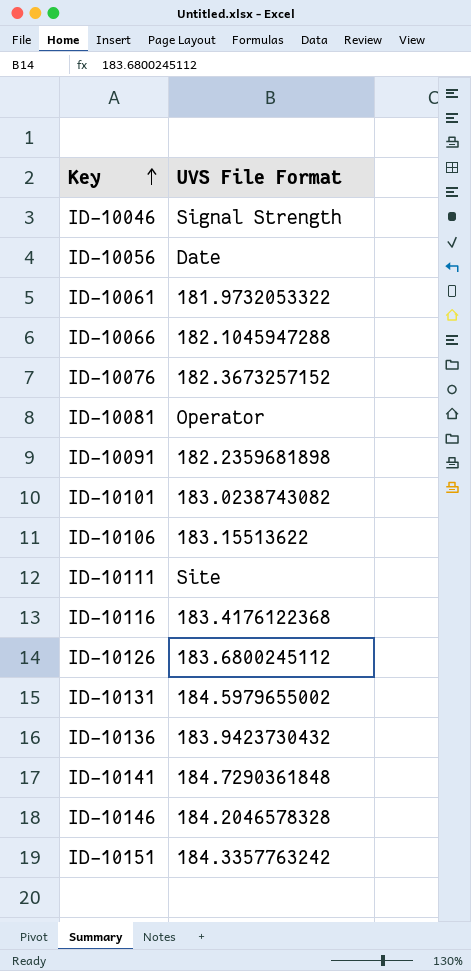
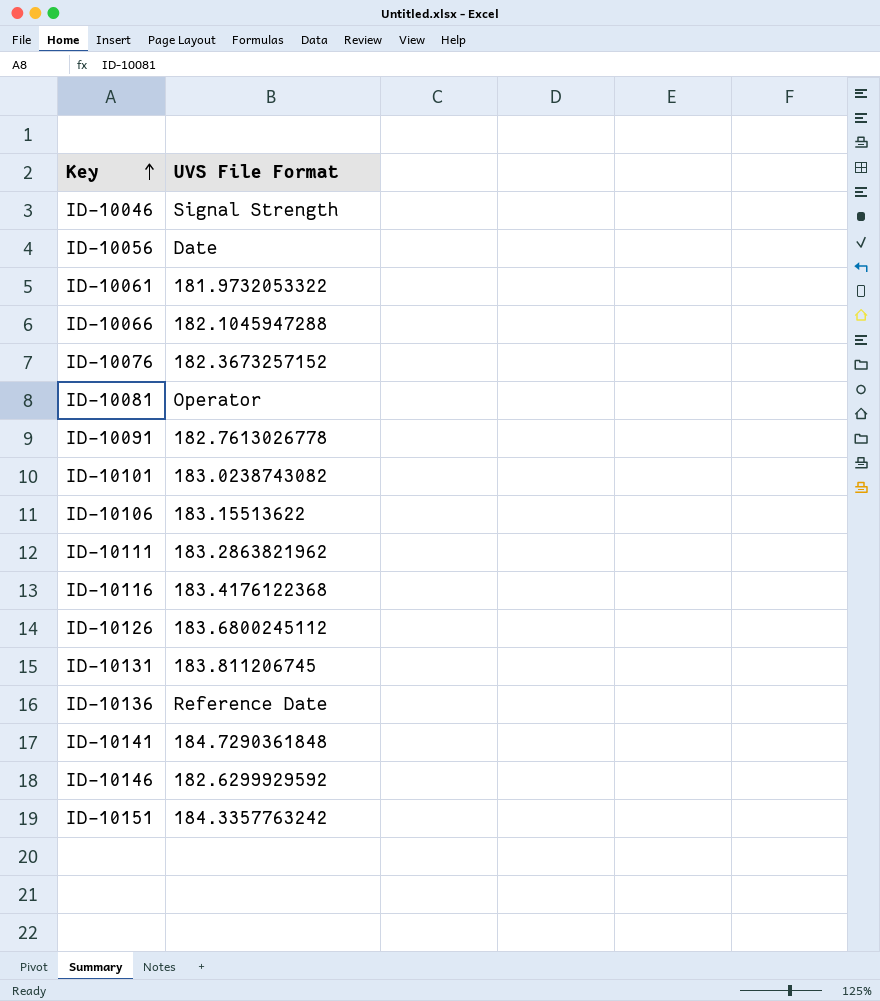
ID-10091 | UVS File Format: 182.2359681898 -> 182.7613026778
ID-10111 | UVS File Format: Site -> 183.2863821962
ID-10131 | UVS File Format: 184.5979655002 -> 183.811206745
ID-10136 | UVS File Format: 183.9423730432 -> Reference Date
ID-10146 | UVS File Format: 184.2046578328 -> 182.6299929592

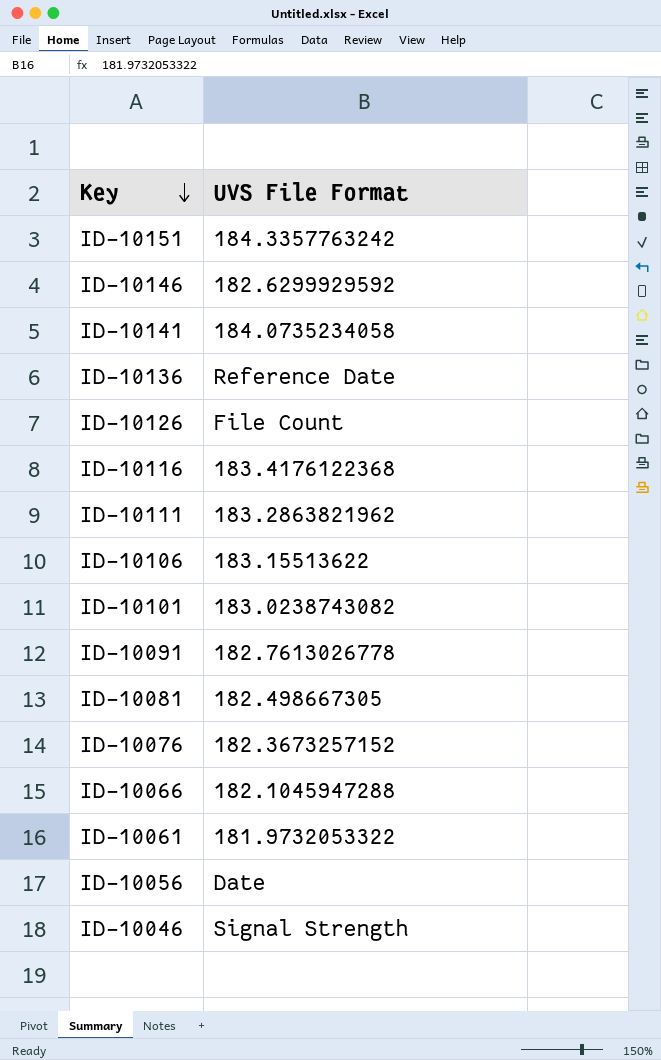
row order: Key ascending -> Key descending
row ID-10131: 183.811206745 -> none
ID-10141 | UVS File Format: 184.7290361848 -> 184.0735234058
ID-10126 | UVS File Format: 183.6800245112 -> File Count
ID-10081 | UVS File Format: Operator -> 182.498667305

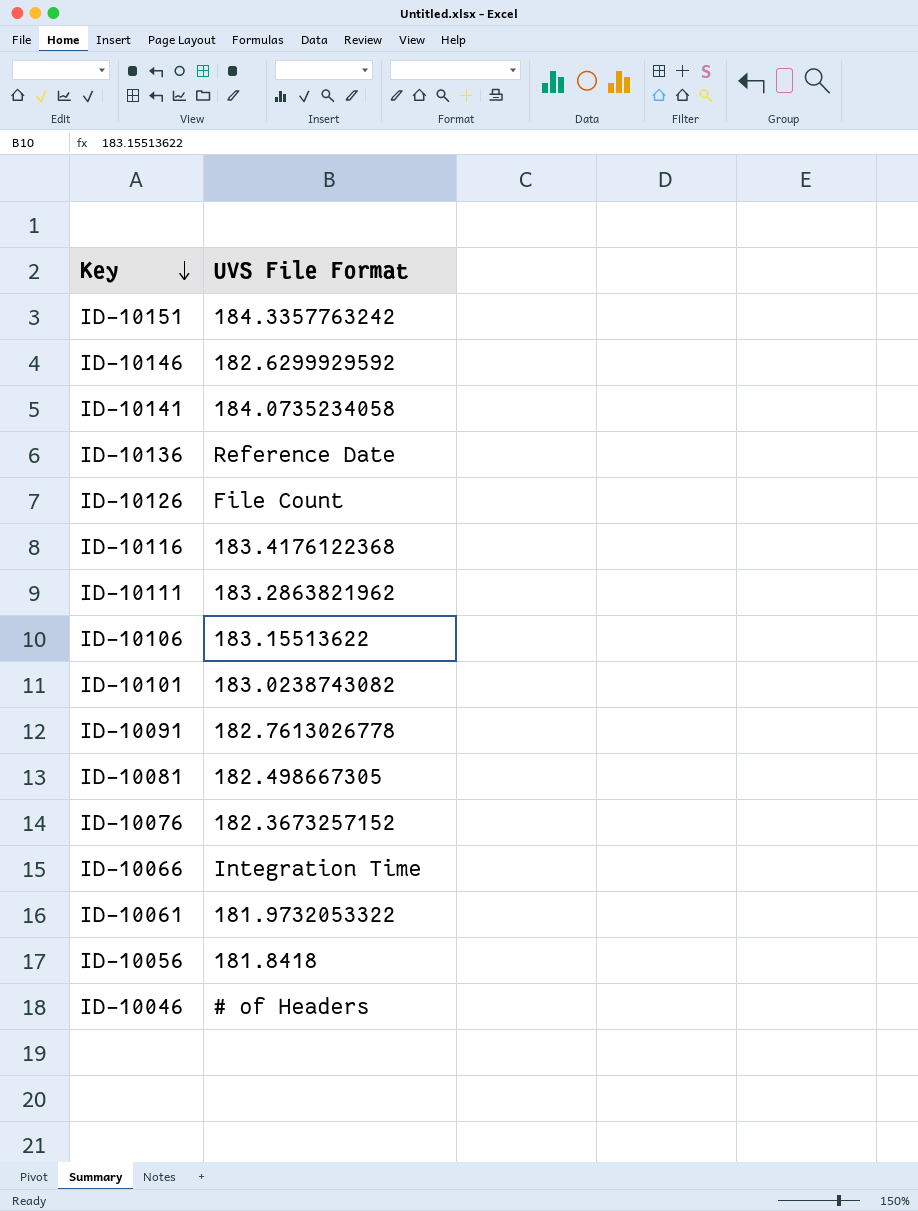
ID-10066 | UVS File Format: 182.1045947288 -> Integration Time
ID-10056 | UVS File Format: Date -> 181.8418
ID-10046 | UVS File Format: Signal Strength -> # of Headers

